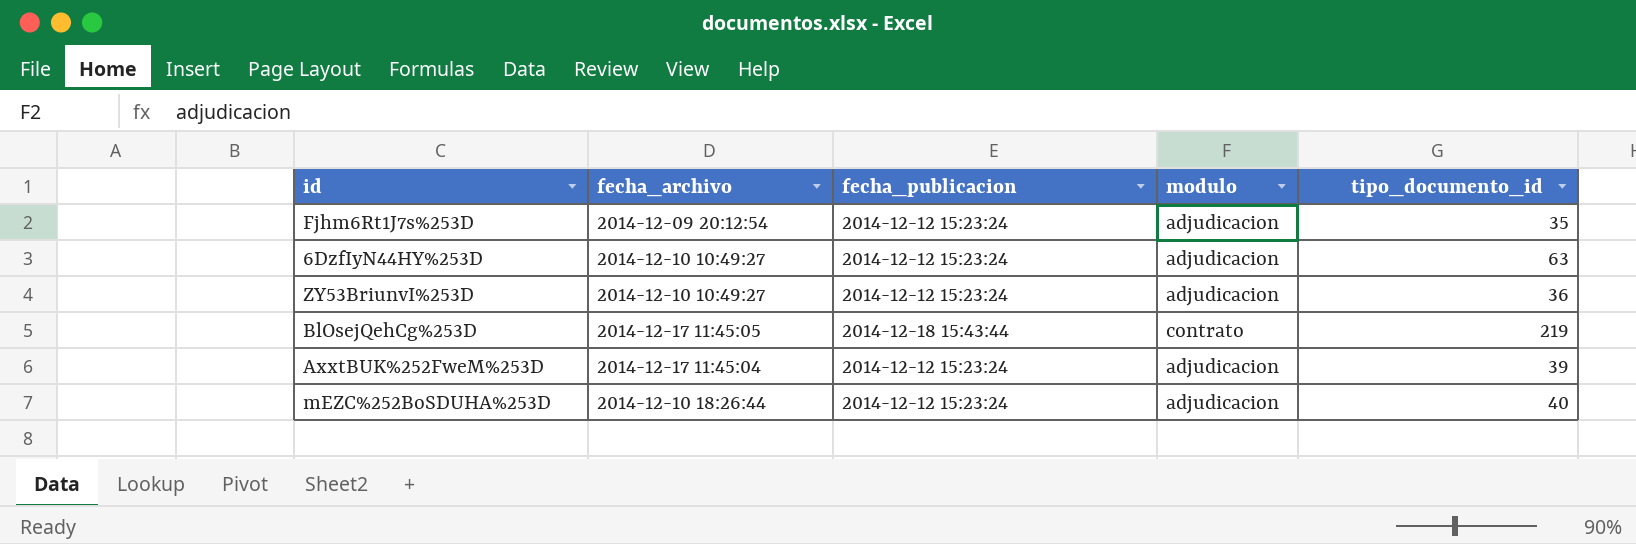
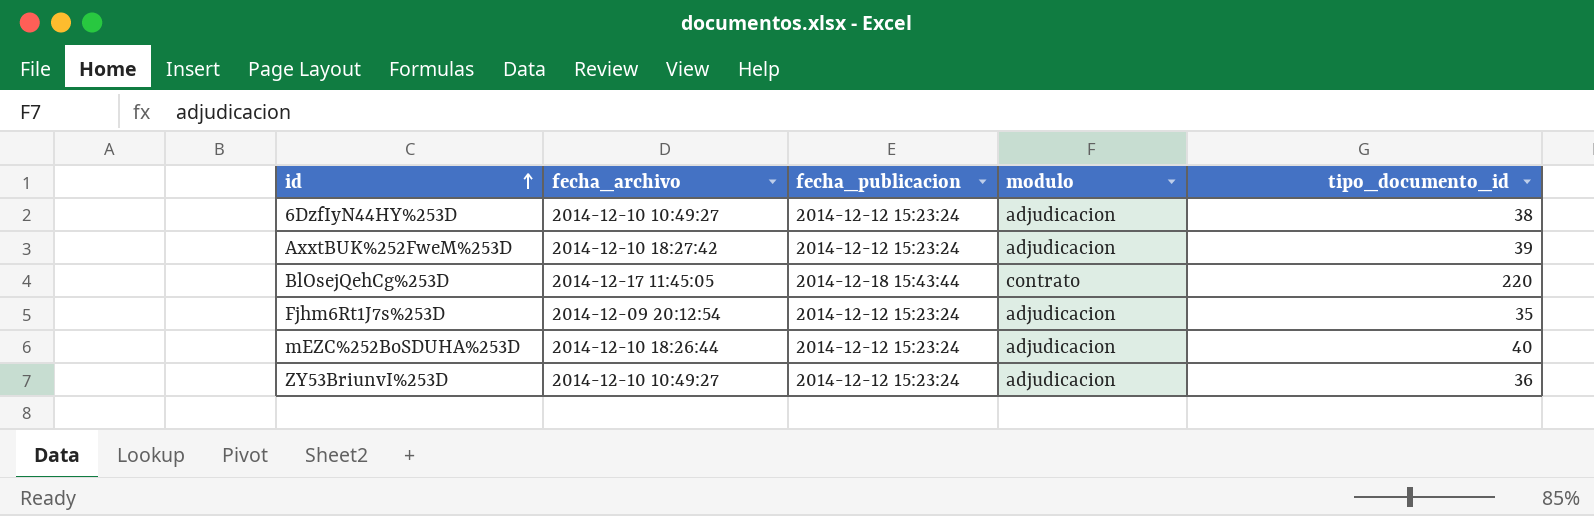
row order: none -> id ascending
6DzfIyN44HY%253D | tipo_documento_id: 63 -> 38
AxxtBUK%252FweM%253D | fecha_archivo: 2014-12-17 11:45:04 -> 2014-12-10 18:27:42
BlOsejQehCg%253D | tipo_documento_id: 219 -> 220

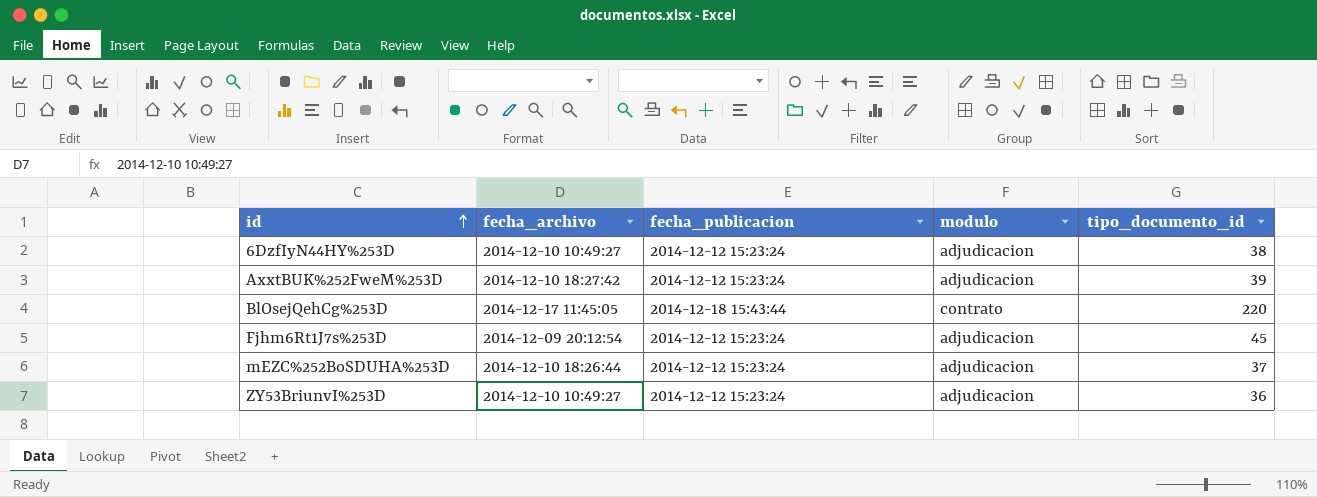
Fjhm6Rt1J7s%253D | tipo_documento_id: 35 -> 45
mEZC%252BoSDUHA%253D | tipo_documento_id: 40 -> 37

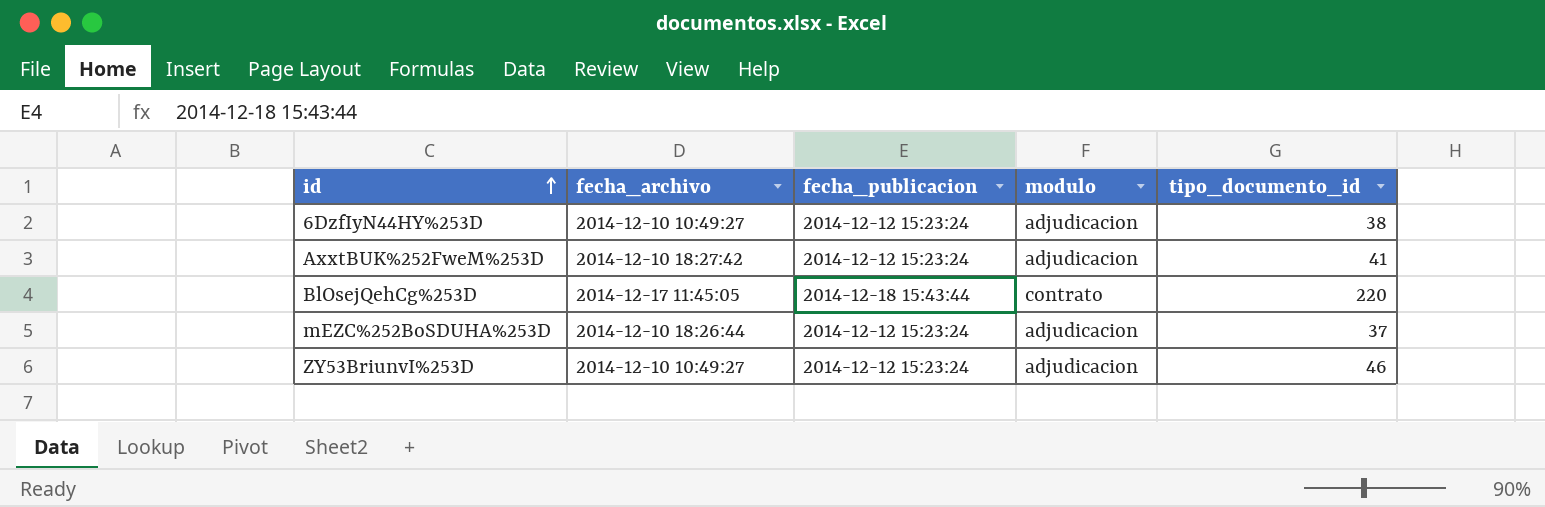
row Fjhm6Rt1J7s%253D: 2014-12-09 20:12:54 | 2014-12-12 15:23:24 | adjudicacion | 45 -> none
AxxtBUK%252FweM%253D | tipo_documento_id: 39 -> 41
ZY53BriunvI%253D | tipo_documento_id: 36 -> 46

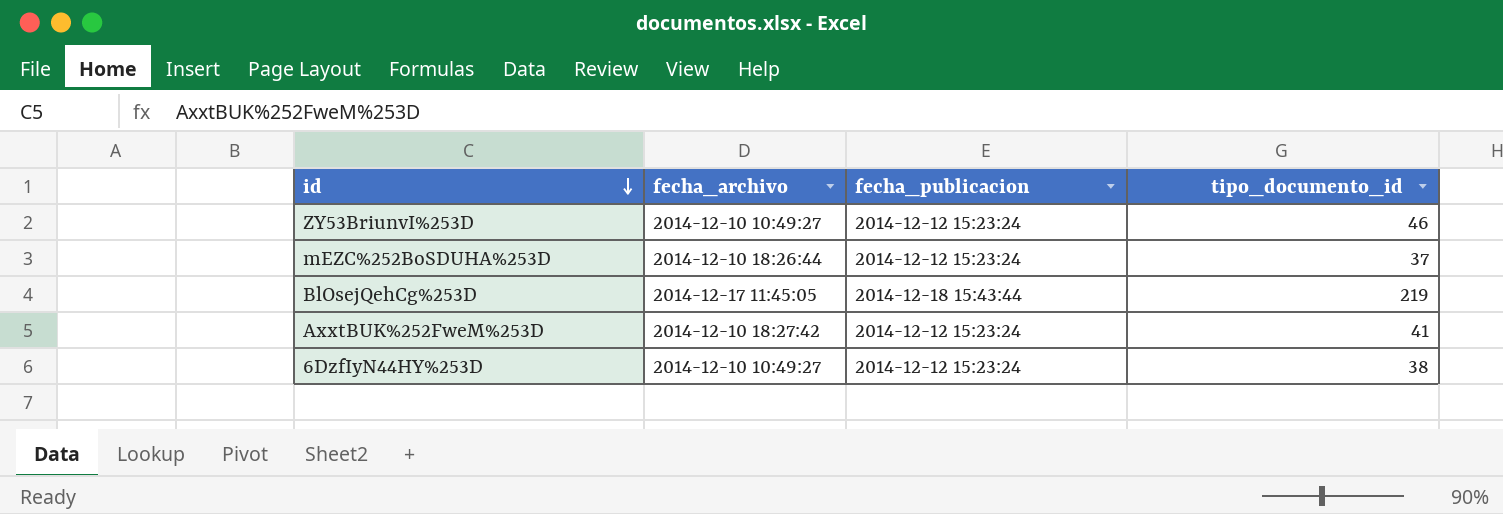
row order: id ascending -> id descending
column modulo | position: 4 -> none
BlOsejQehCg%253D | tipo_documento_id: 220 -> 219

